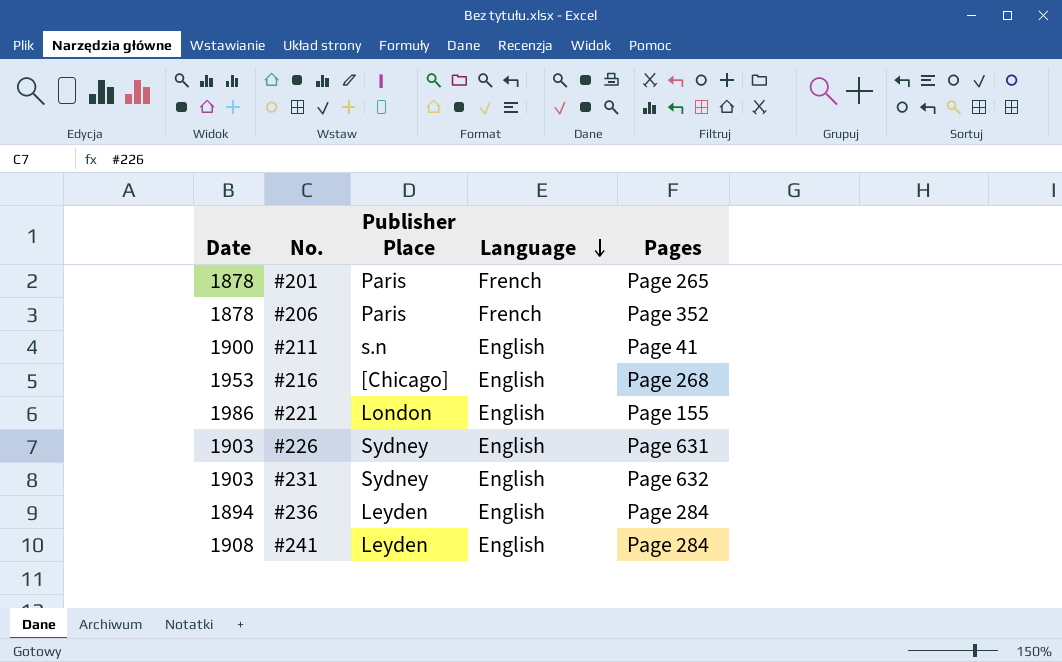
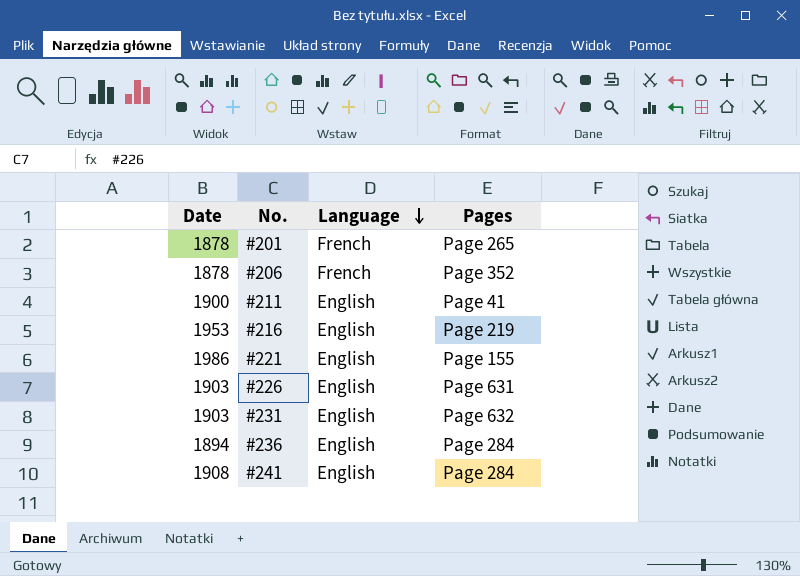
column Publisher Place | position: 3 -> none
#216 | Pages: Page 268 -> Page 219

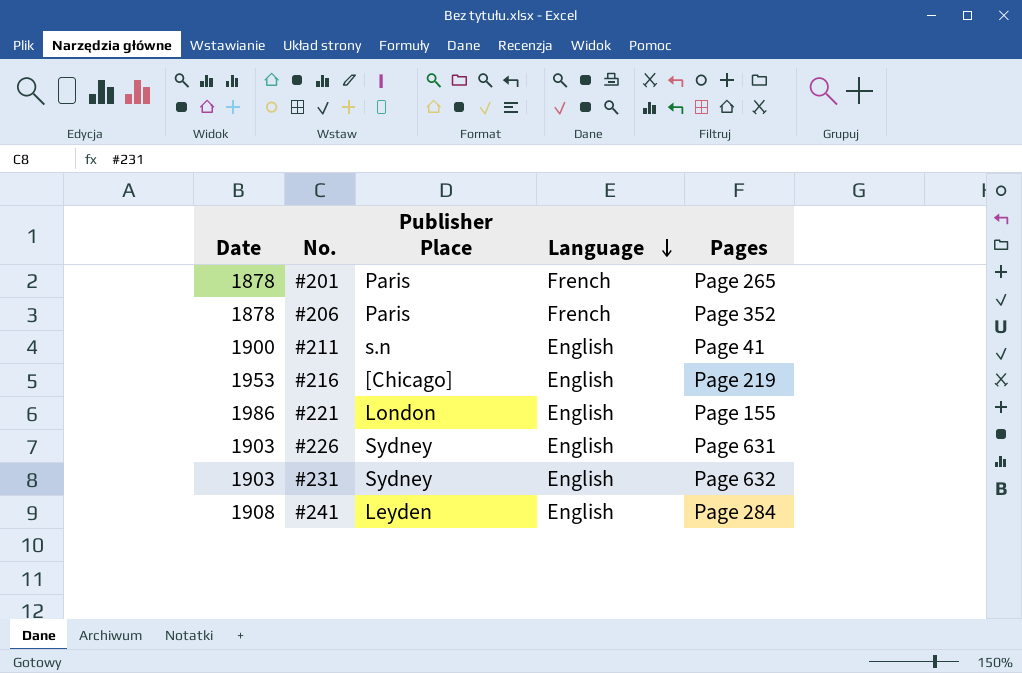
column Publisher Place | position: none -> 3
row #236: 1894 | English | Page 284 -> none

